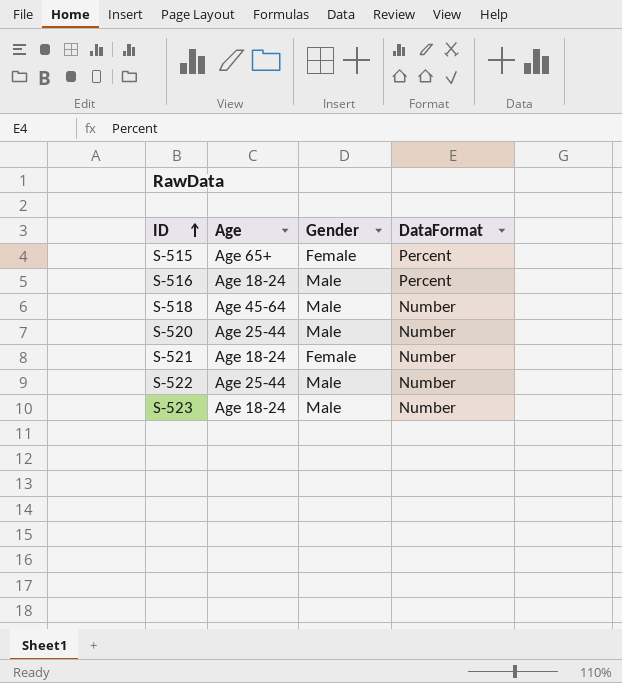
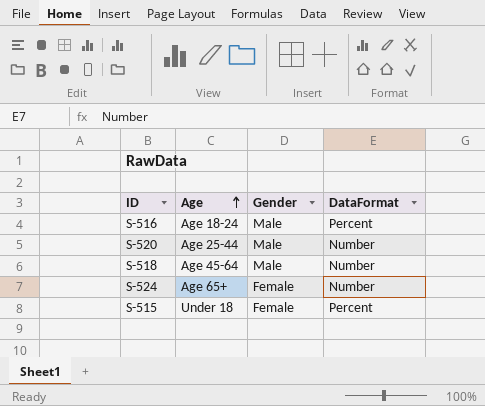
row order: ID ascending -> Age ascending
row S-521: Age 18-24 | Female | Number -> none
row S-522: Age 25-44 | Male | Number -> none
row S-523: Age 18-24 | Male | Number -> none
row S-524: none -> Age 65+ | Female | Number
S-515 | Age: Age 65+ -> Under 18

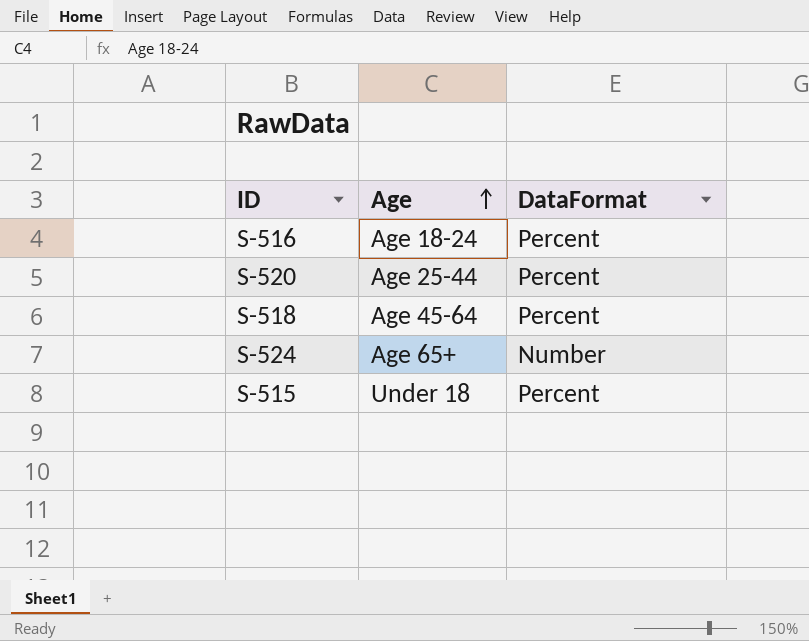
column Gender | position: 3 -> none
S-520 | DataFormat: Number -> Percent
S-518 | DataFormat: Number -> Percent

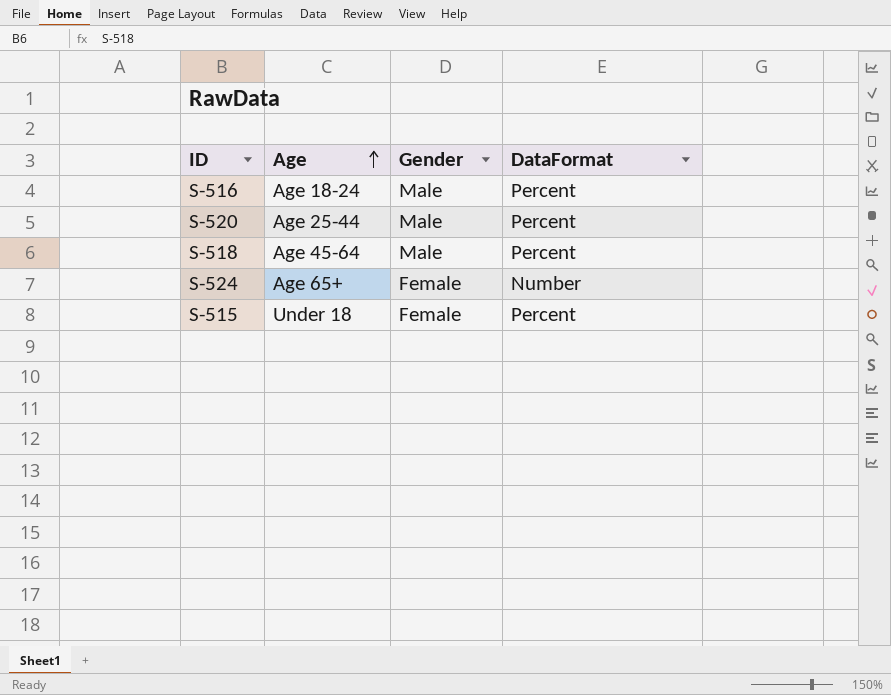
column Gender | position: none -> 3

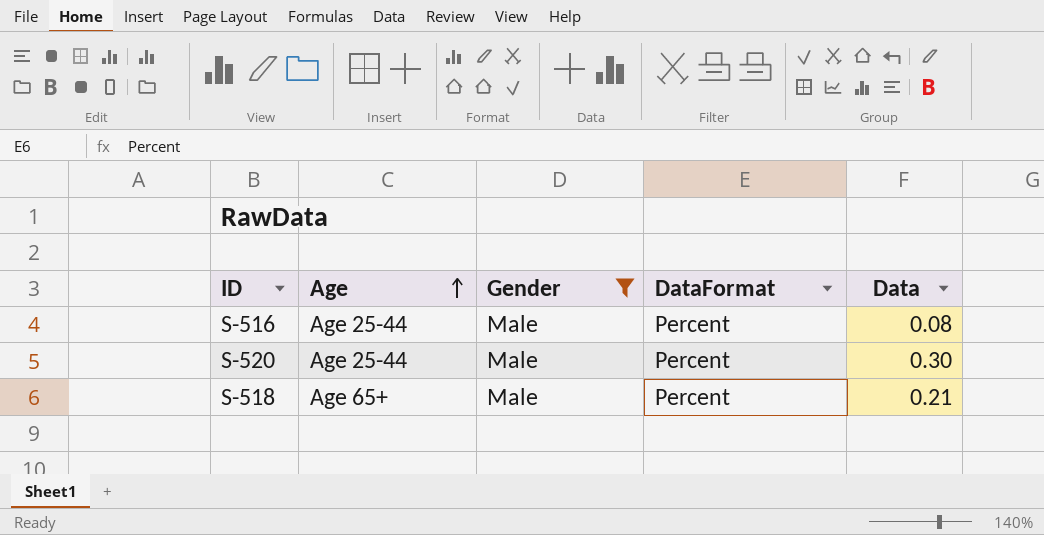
filter: none -> Gender = Male
column Data | position: none -> 5
S-516 | Age: Age 18-24 -> Age 25-44
S-518 | Age: Age 45-64 -> Age 65+

